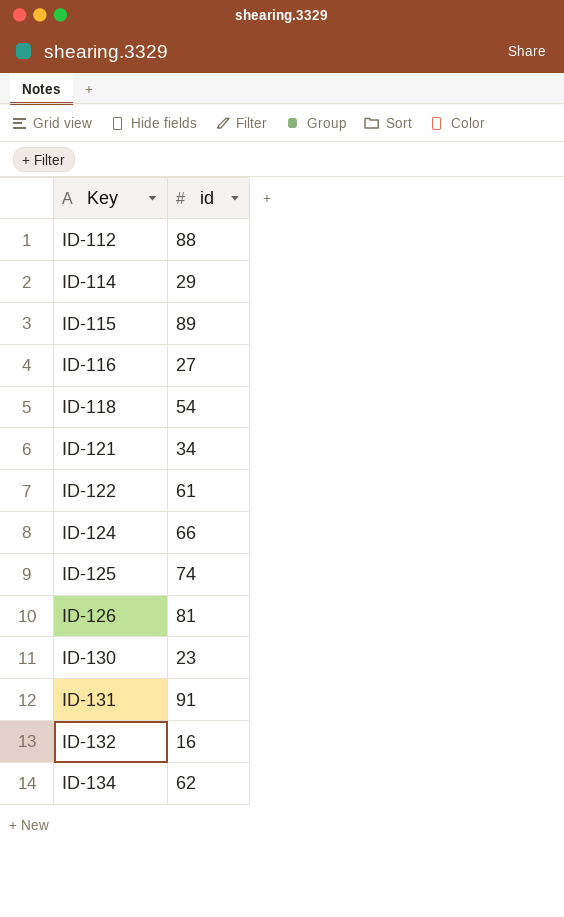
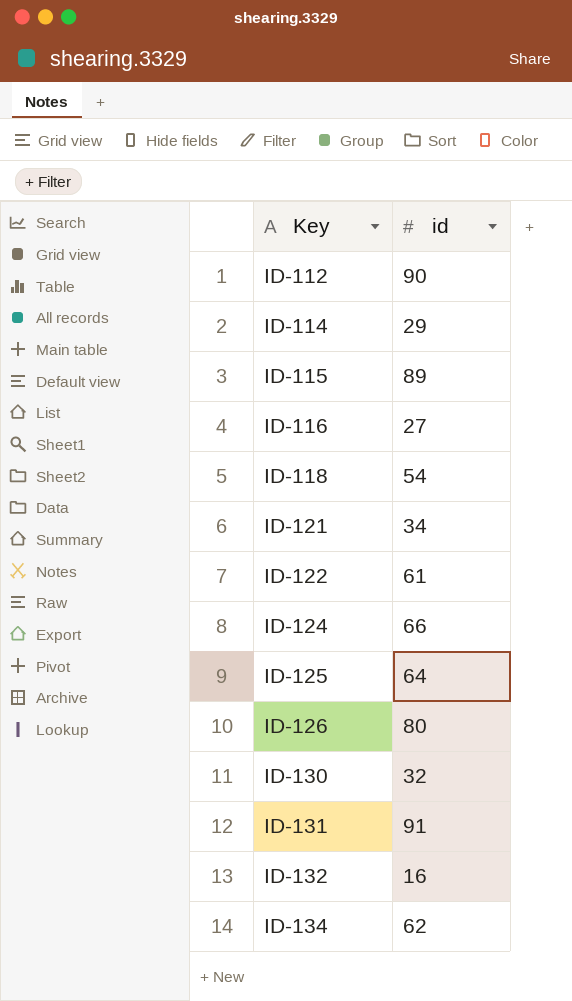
ID-112 | id: 88 -> 90
ID-125 | id: 74 -> 64
ID-126 | id: 81 -> 80
ID-130 | id: 23 -> 32

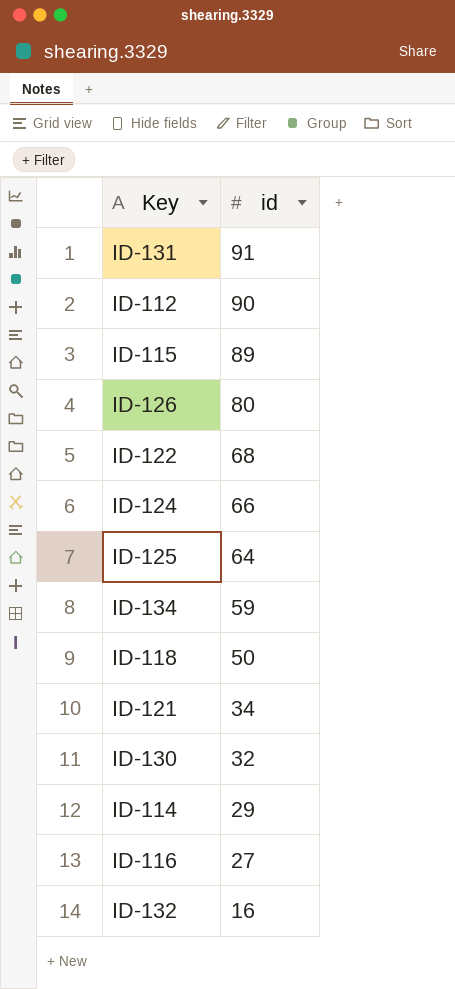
row order: Key ascending -> id descending
ID-122 | id: 61 -> 68
ID-134 | id: 62 -> 59
ID-118 | id: 54 -> 50

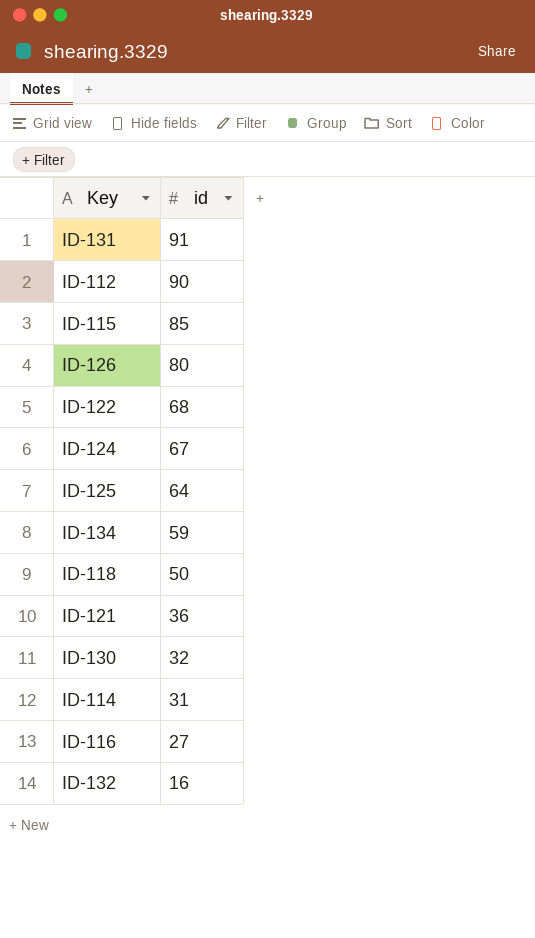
ID-115 | id: 89 -> 85
ID-124 | id: 66 -> 67
ID-121 | id: 34 -> 36
ID-114 | id: 29 -> 31

